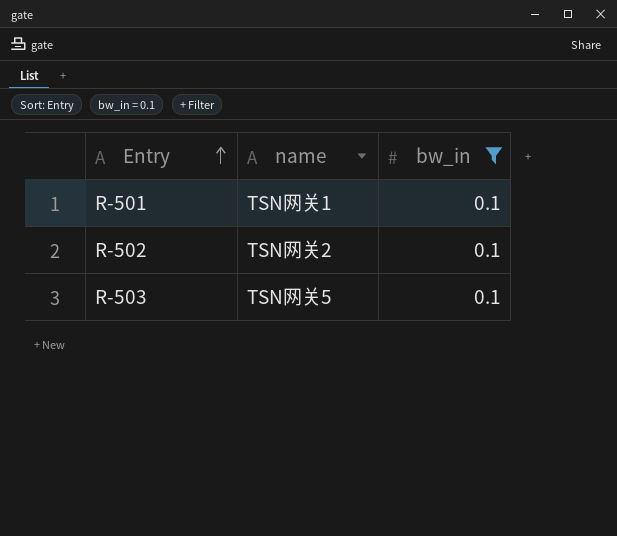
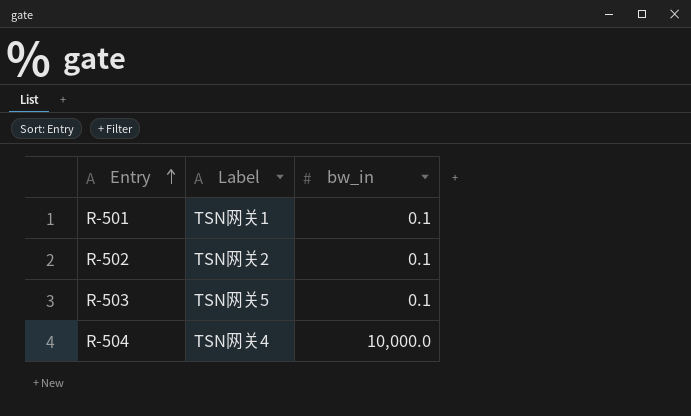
filter: bw_in = 0.1 -> none
column name: name -> Label

